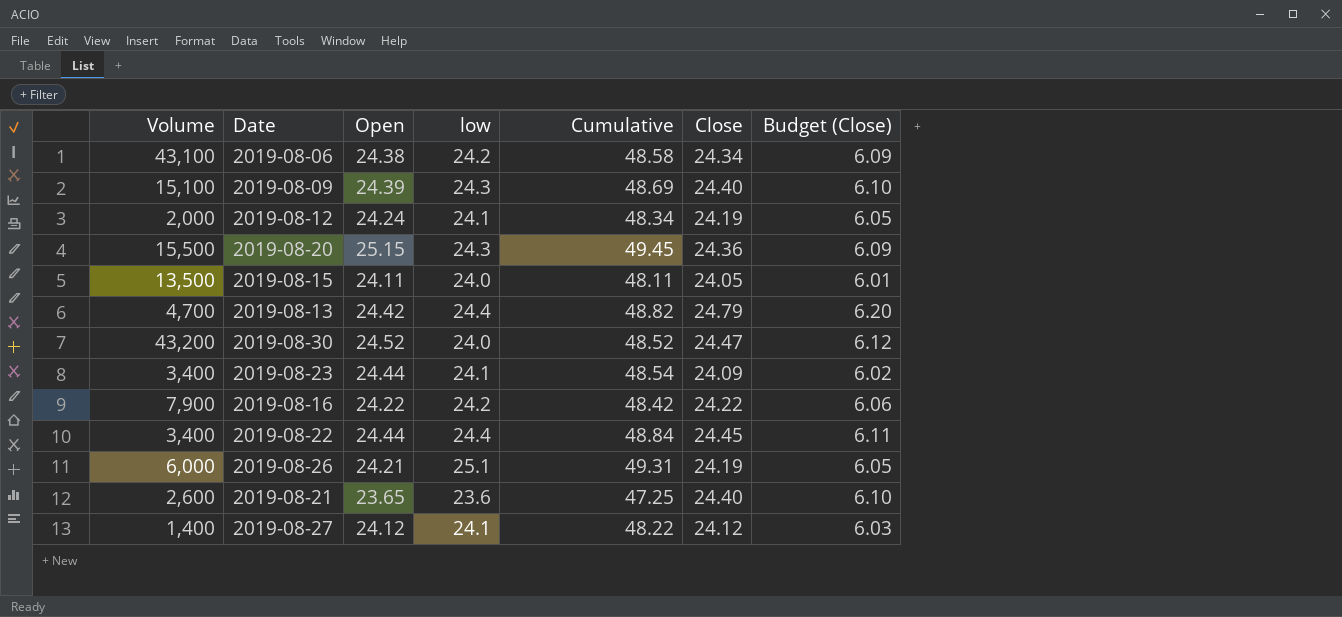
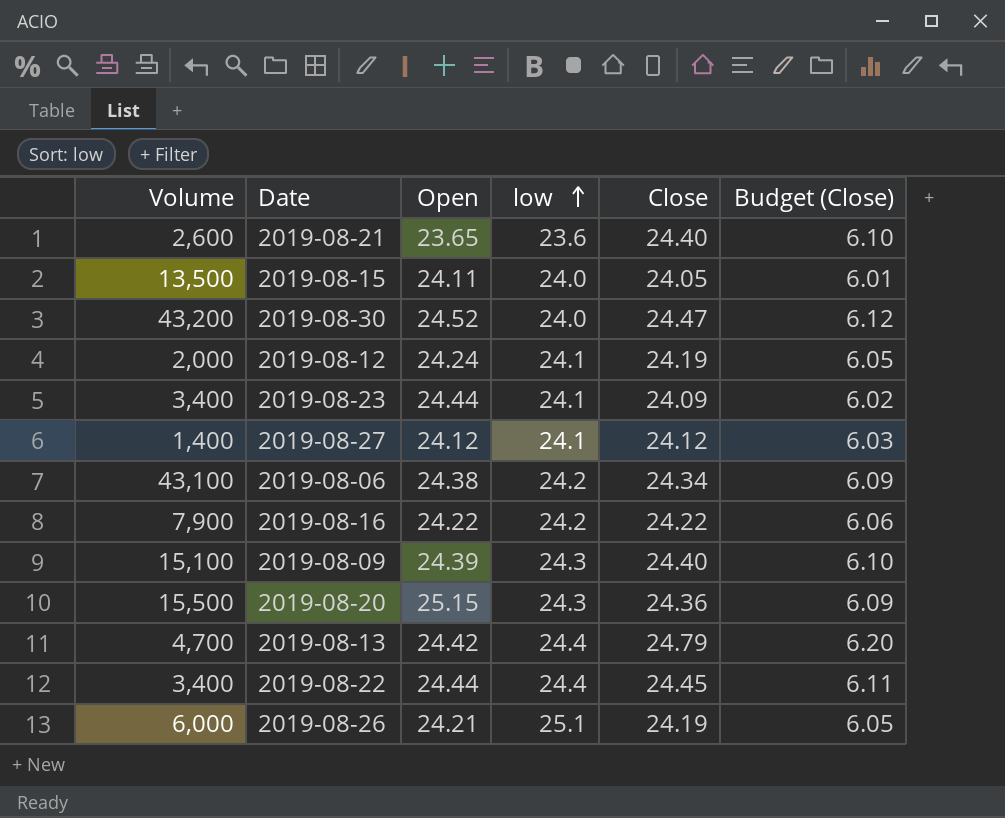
row order: none -> low ascending
column Cumulative | formula: [Open] + [low] -> none

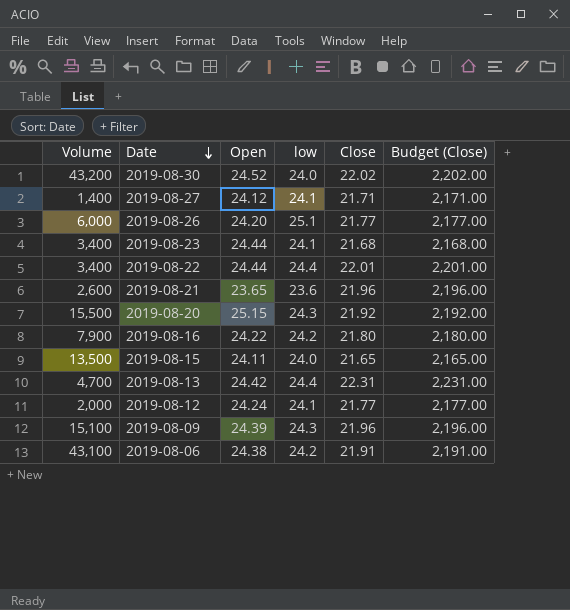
row order: low ascending -> Date descending
column Budget (Close) | formula: [Close] * 0.25 -> [Close] * 100
2019-08-30 | Close: 24.47 -> 22.02
2019-08-27 | Close: 24.12 -> 21.71
2019-08-26 | Open: 24.21 -> 24.20
2019-08-26 | Close: 24.19 -> 21.77
2019-08-23 | Close: 24.09 -> 21.68
2019-08-22 | Close: 24.45 -> 22.01
2019-08-21 | Close: 24.40 -> 21.96
2019-08-20 | Close: 24.36 -> 21.92
2019-08-16 | Close: 24.22 -> 21.80
2019-08-15 | Close: 24.05 -> 21.65
2019-08-13 | Close: 24.79 -> 22.31
2019-08-12 | Close: 24.19 -> 21.77
2019-08-09 | Close: 24.40 -> 21.96
2019-08-06 | Close: 24.34 -> 21.91

